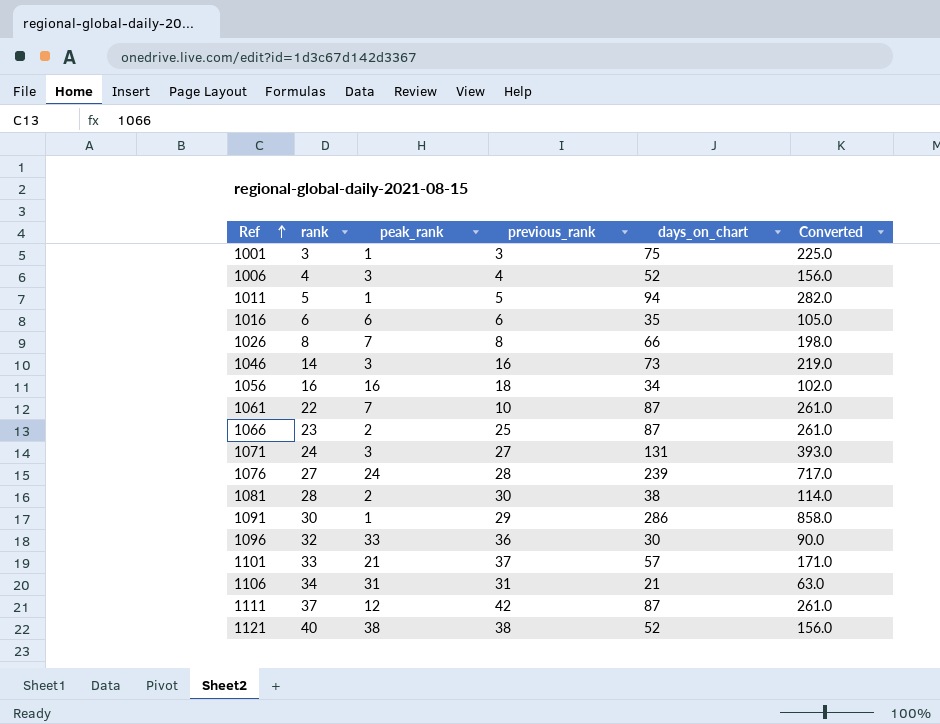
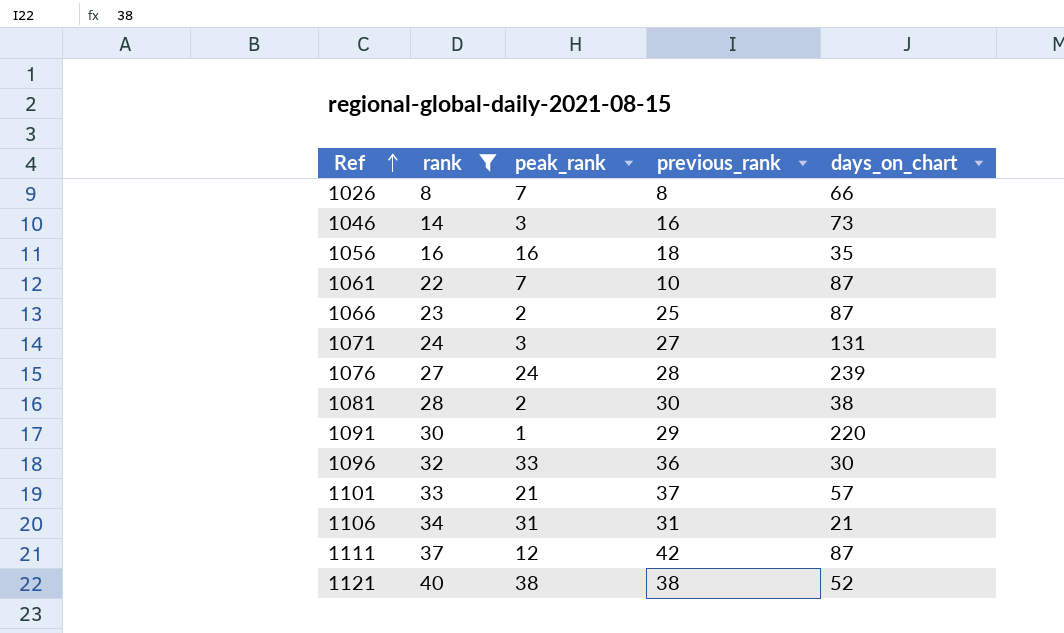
filter: none -> rank >= 8
column Converted | formula: [days_on_chart] * 3 -> none
1056 | days_on_chart: 34 -> 35
1091 | days_on_chart: 286 -> 220

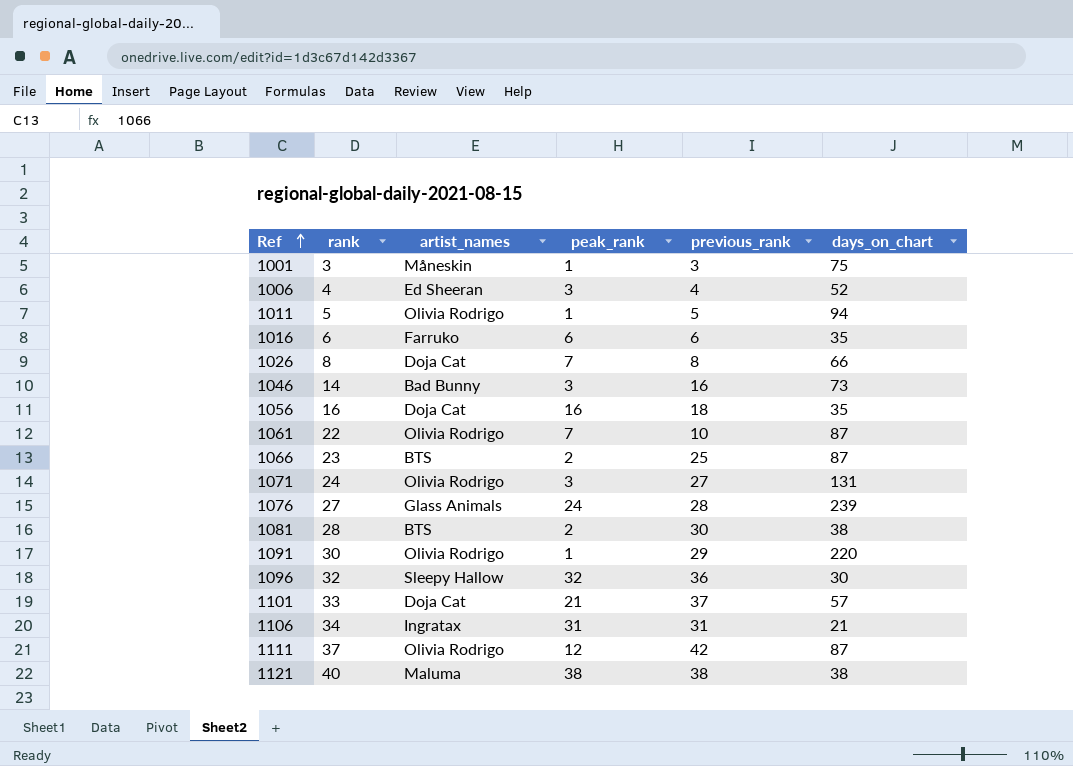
filter: rank >= 8 -> none
column artist_names | position: none -> 3
1096 | peak_rank: 33 -> 32
1121 | days_on_chart: 52 -> 38

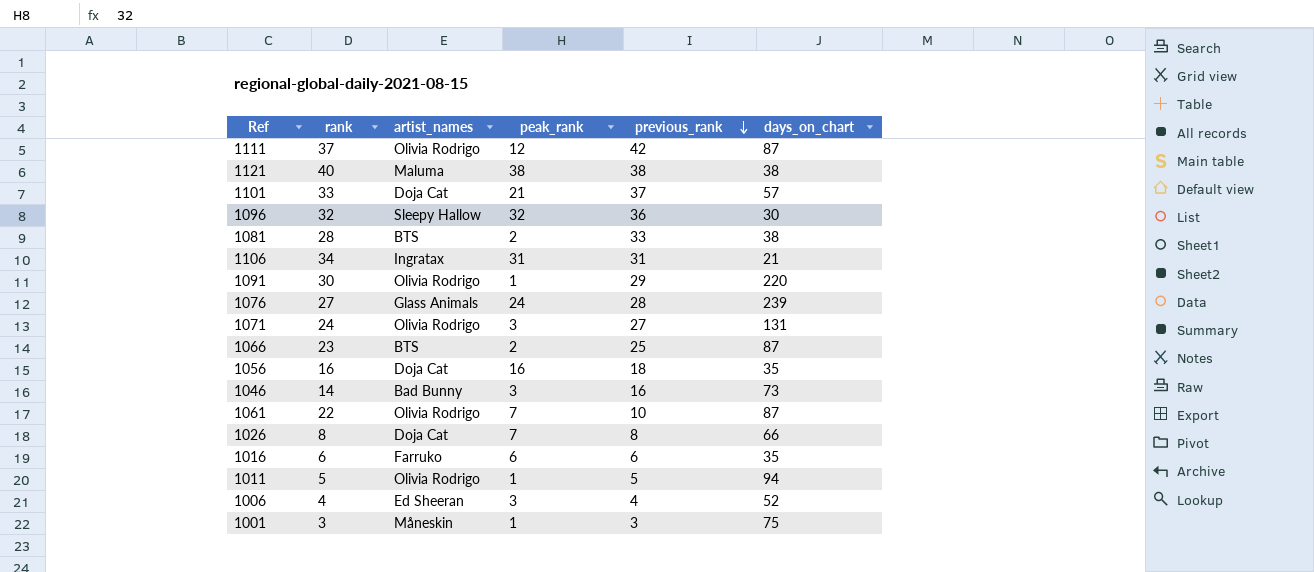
row order: Ref ascending -> previous_rank descending
1081 | previous_rank: 30 -> 33

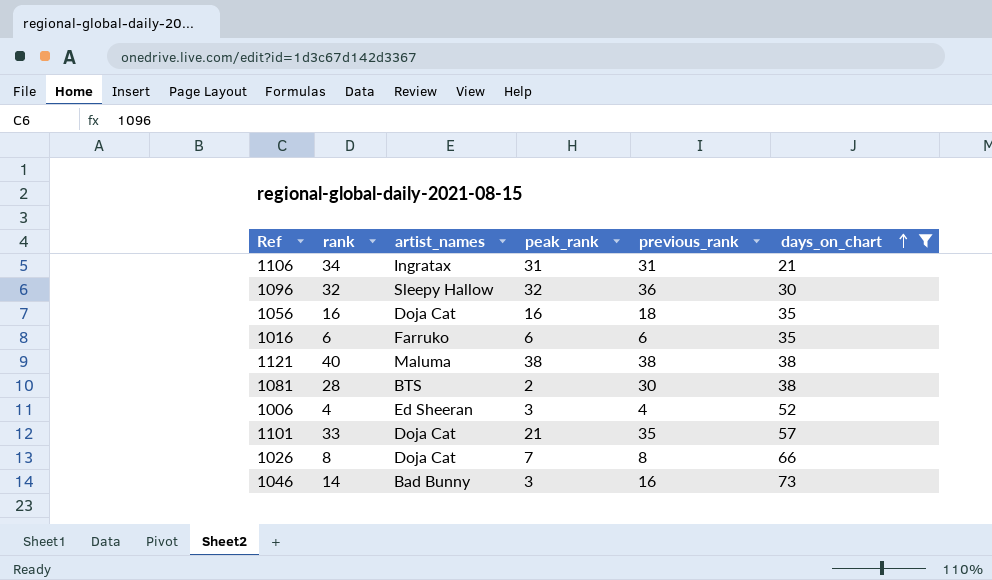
filter: none -> days_on_chart <= 73
row order: previous_rank descending -> days_on_chart ascending
1081 | previous_rank: 33 -> 30
1101 | previous_rank: 37 -> 35

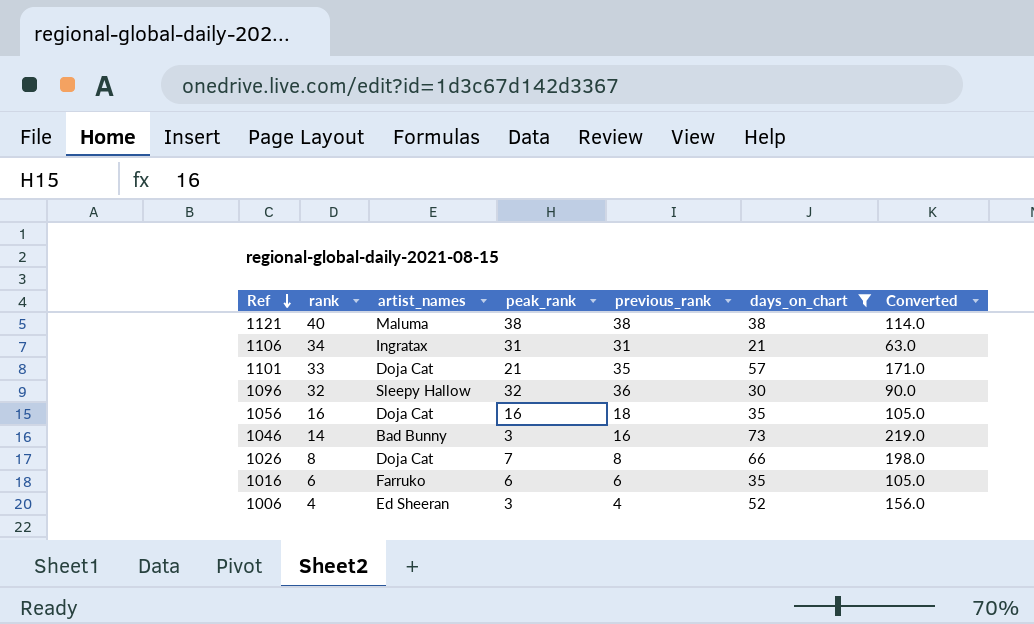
row order: days_on_chart ascending -> Ref descending
column Converted | formula: none -> [days_on_chart] * 3
row 1081: 28 | BTS | 2 | 30 | 38 -> none

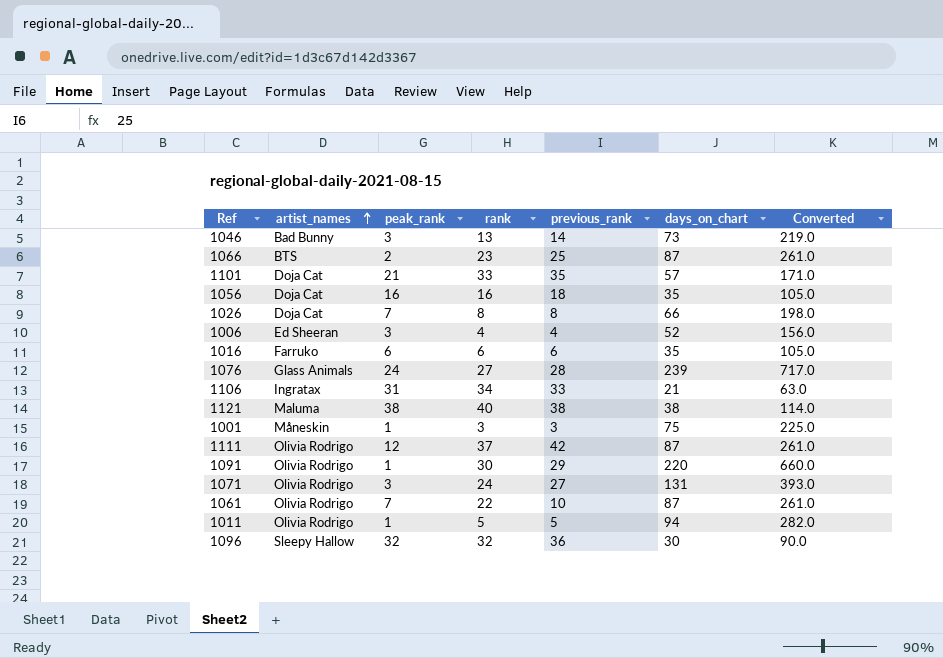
filter: days_on_chart <= 73 -> none
row order: Ref descending -> artist_names ascending
column rank | position: 2 -> 4
1046 | rank: 14 -> 13
1046 | previous_rank: 16 -> 14
1106 | previous_rank: 31 -> 33

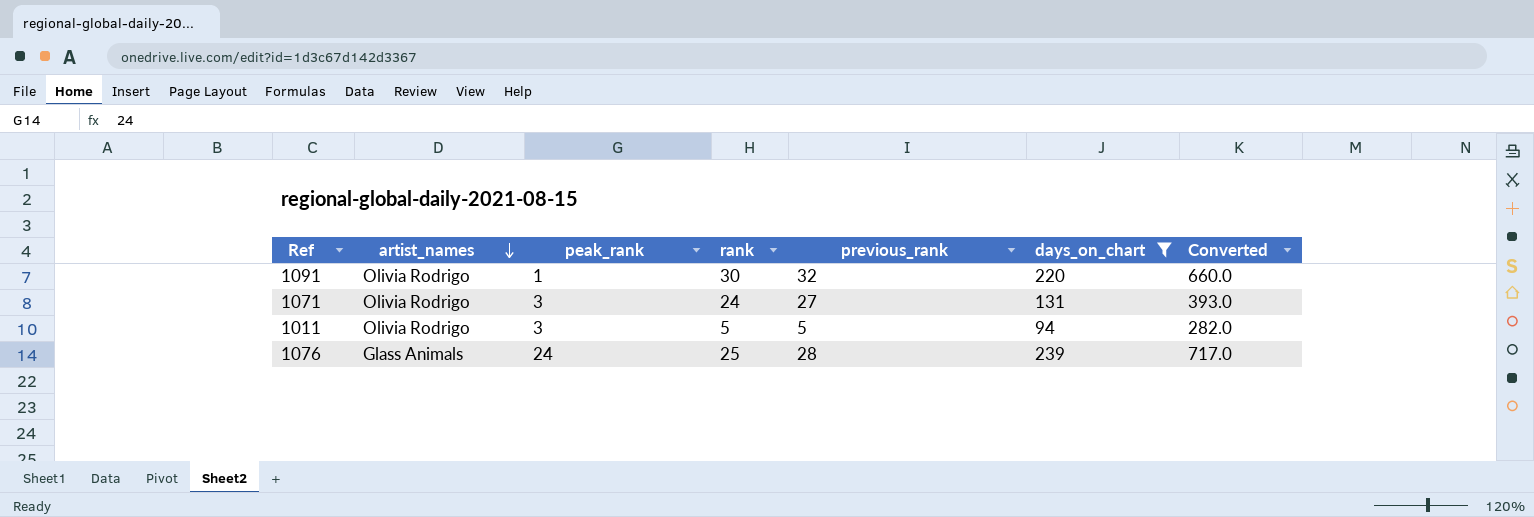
filter: none -> days_on_chart >= 94
row order: artist_names ascending -> artist_names descending
1091 | previous_rank: 29 -> 32
1011 | peak_rank: 1 -> 3
1076 | rank: 27 -> 25

